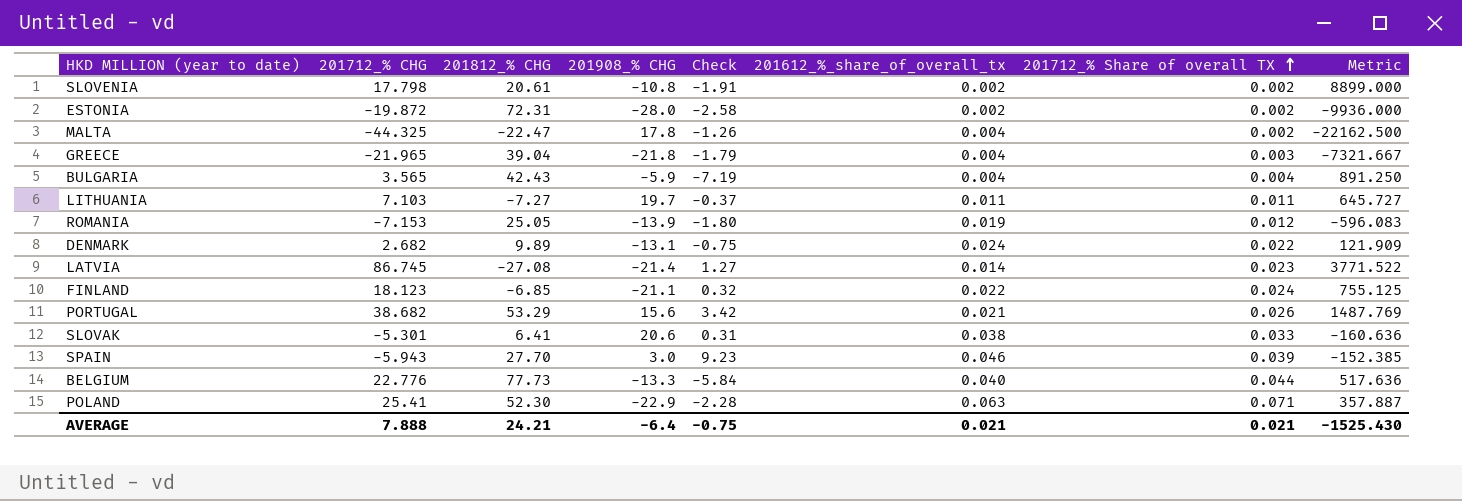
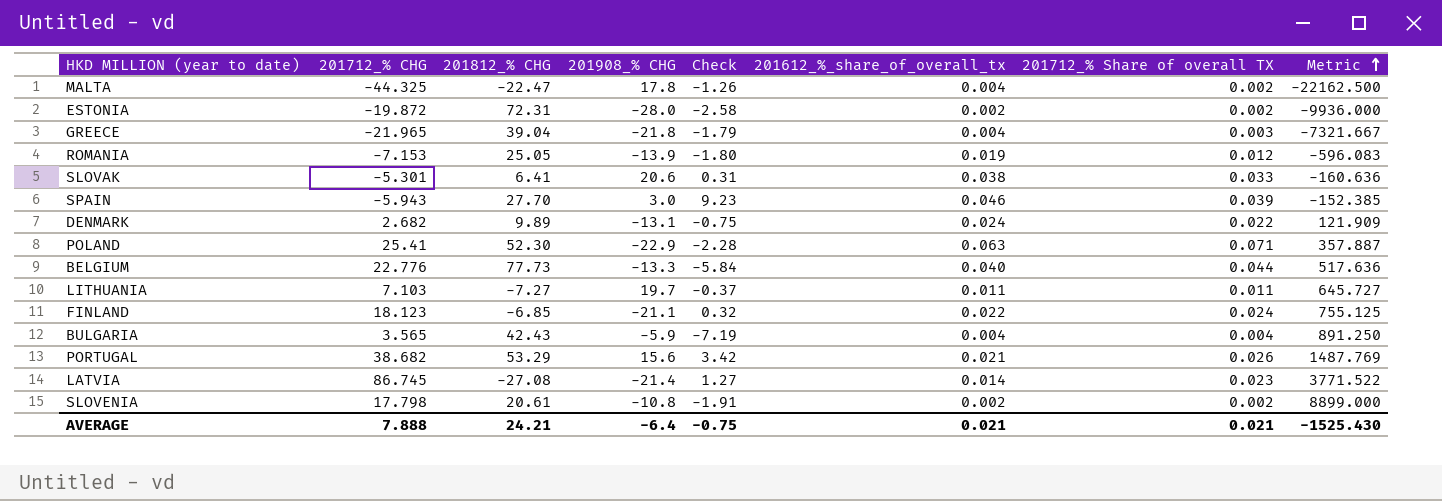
row order: 201712_% Share of overall TX ascending -> Metric ascending

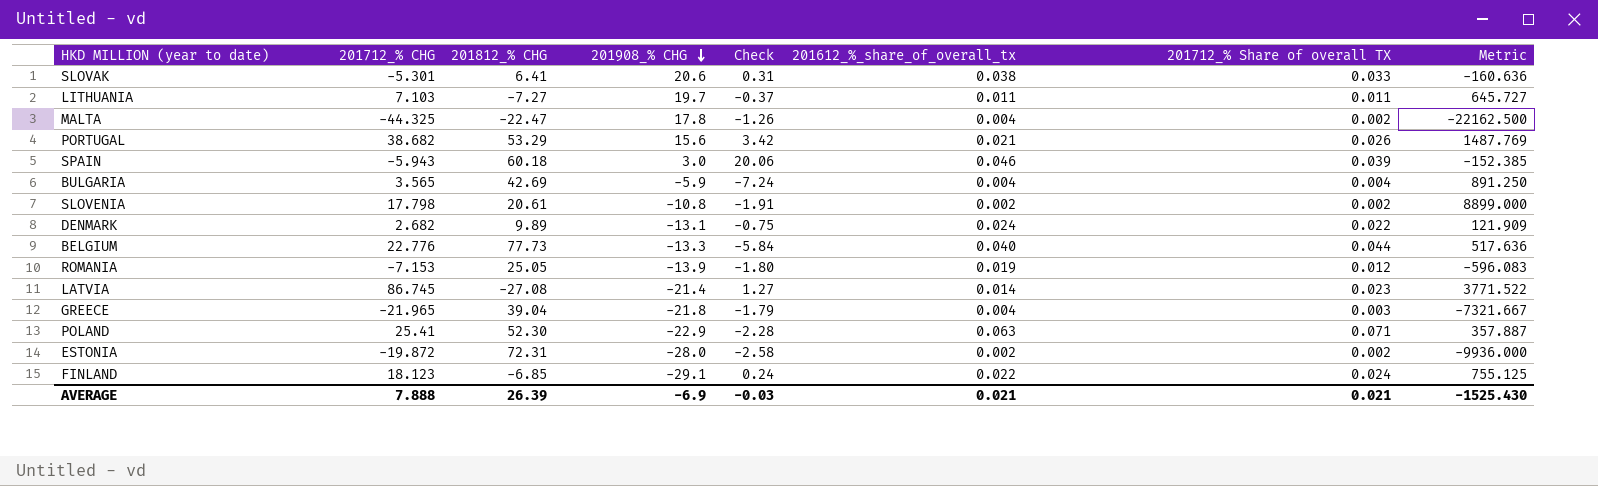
row order: Metric ascending -> 201908_% CHG descending
SPAIN | 201812_% CHG: 27.70 -> 60.18
SPAIN | Check: 9.23 -> 20.06
BULGARIA | 201812_% CHG: 42.43 -> 42.69
BULGARIA | Check: -7.19 -> -7.24
FINLAND | 201908_% CHG: -21.1 -> -29.1
FINLAND | Check: 0.32 -> 0.24
AVERAGE | 201812_% CHG: 24.21 -> 26.39
AVERAGE | 201908_% CHG: -6.4 -> -6.9
AVERAGE | Check: -0.75 -> -0.03

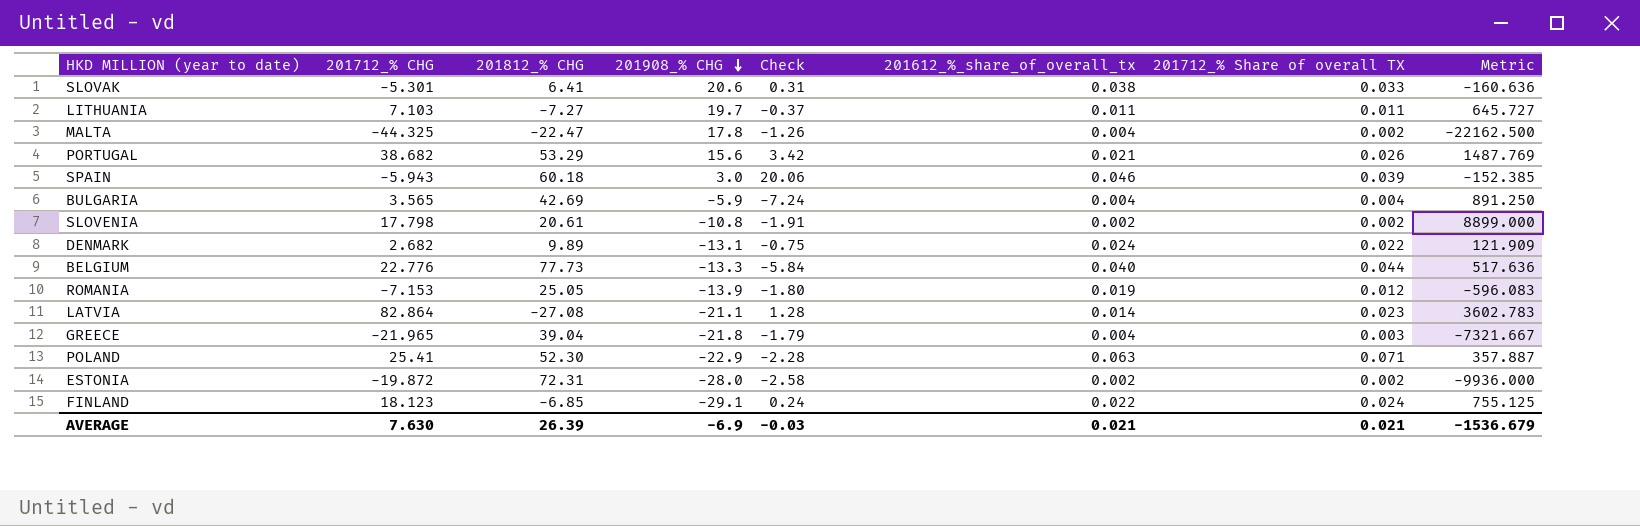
LATVIA | 201712_% CHG: 86.745 -> 82.864
LATVIA | 201908_% CHG: -21.4 -> -21.1
LATVIA | Check: 1.27 -> 1.28
LATVIA | Metric: 3771.522 -> 3602.783
AVERAGE | 201712_% CHG: 7.888 -> 7.630
AVERAGE | Metric: -1525.430 -> -1536.679

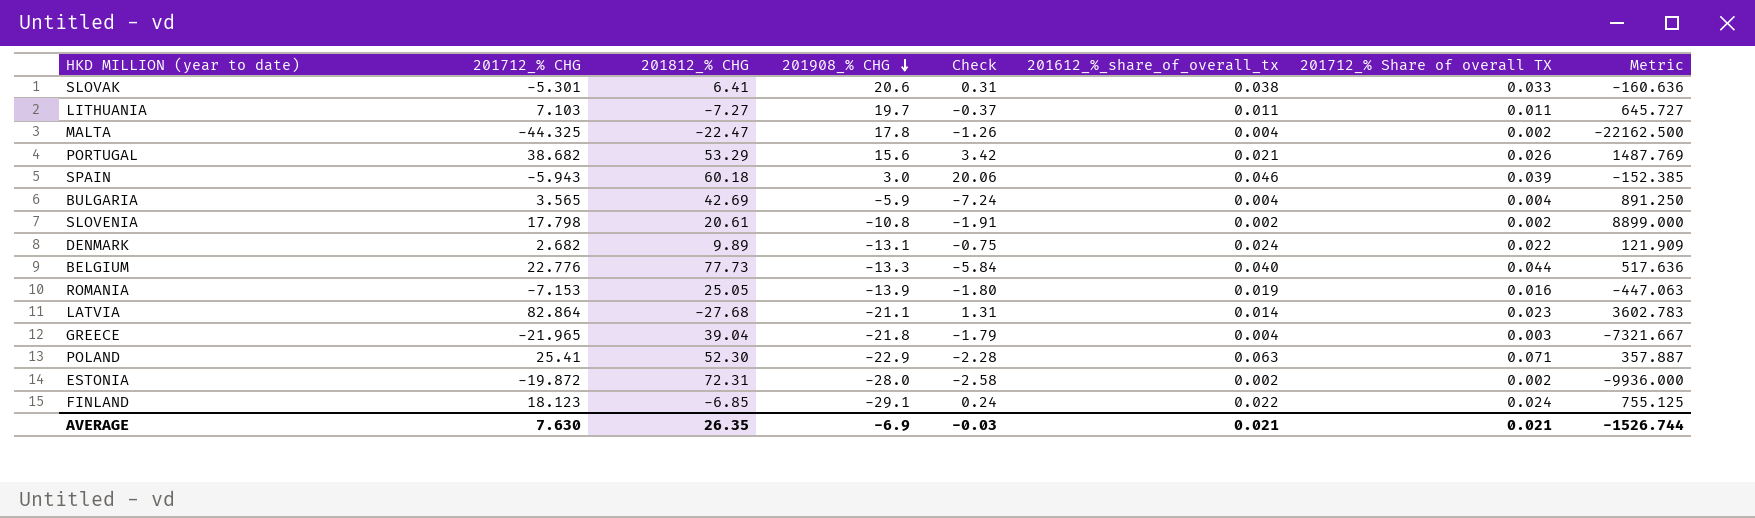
ROMANIA | 201712_% Share of overall TX: 0.012 -> 0.016
ROMANIA | Metric: -596.083 -> -447.063
LATVIA | 201812_% CHG: -27.08 -> -27.68
LATVIA | Check: 1.28 -> 1.31
AVERAGE | 201812_% CHG: 26.39 -> 26.35
AVERAGE | Metric: -1536.679 -> -1526.744

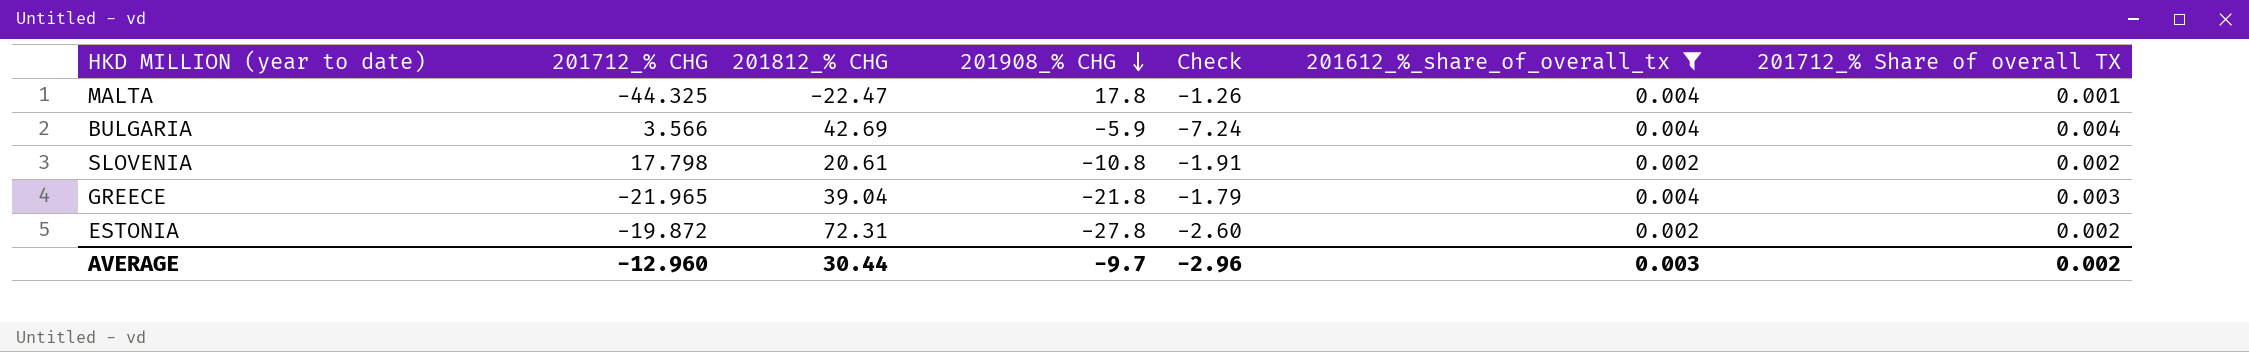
filter: none -> 201612_%_share_of_overall_tx <= 0.004
column Metric | formula: [201712_% CHG] / [201712_% Share of overall TX] -> none
MALTA | 201712_% Share of overall TX: 0.002 -> 0.001
BULGARIA | 201712_% CHG: 3.565 -> 3.566
ESTONIA | 201908_% CHG: -28.0 -> -27.8
ESTONIA | Check: -2.58 -> -2.60
AVERAGE | 201712_% CHG: 7.630 -> -12.960
AVERAGE | 201812_% CHG: 26.35 -> 30.44
AVERAGE | 201908_% CHG: -6.9 -> -9.7
AVERAGE | Check: -0.03 -> -2.96
AVERAGE | 201612_%_share_of_overall_tx: 0.021 -> 0.003
AVERAGE | 201712_% Share of overall TX: 0.021 -> 0.002

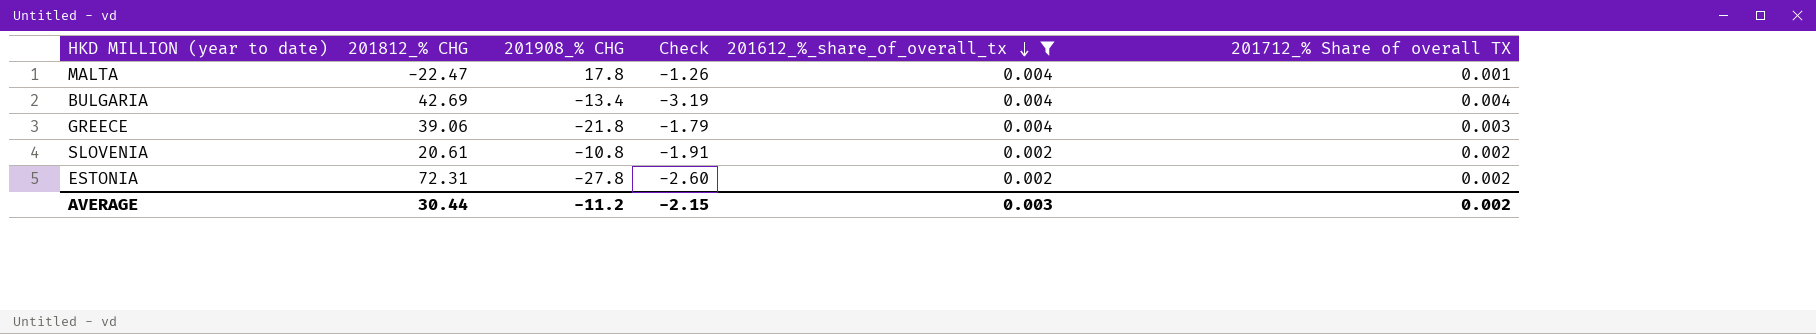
row order: 201908_% CHG descending -> 201612_%_share_of_overall_tx descending
column 201712_% CHG | position: 2 -> none
BULGARIA | 201908_% CHG: -5.9 -> -13.4
BULGARIA | Check: -7.24 -> -3.19
GREECE | 201812_% CHG: 39.04 -> 39.06
AVERAGE | 201908_% CHG: -9.7 -> -11.2
AVERAGE | Check: -2.96 -> -2.15

